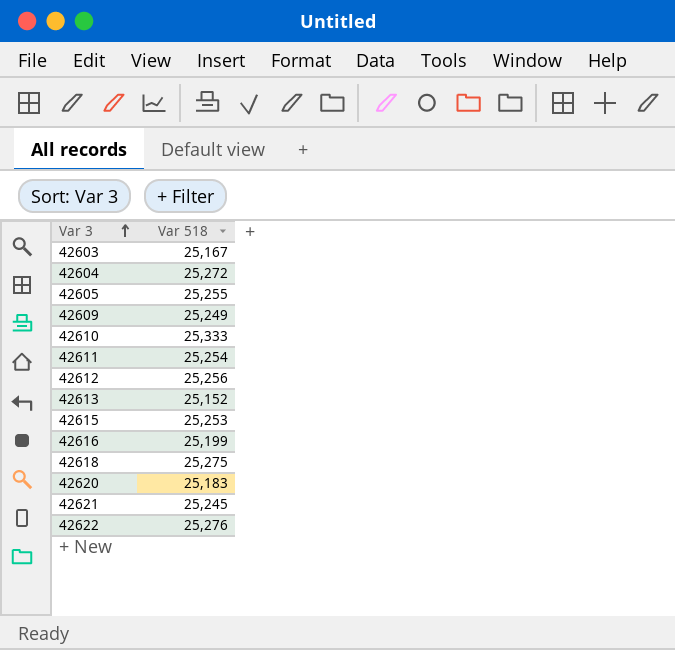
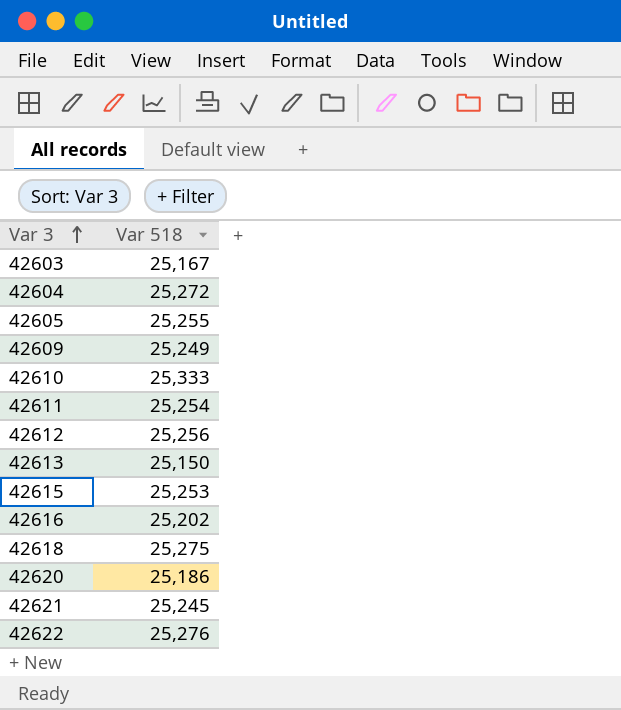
42613 | Var 518: 25,152 -> 25,150
42616 | Var 518: 25,199 -> 25,202
42620 | Var 518: 25,183 -> 25,186

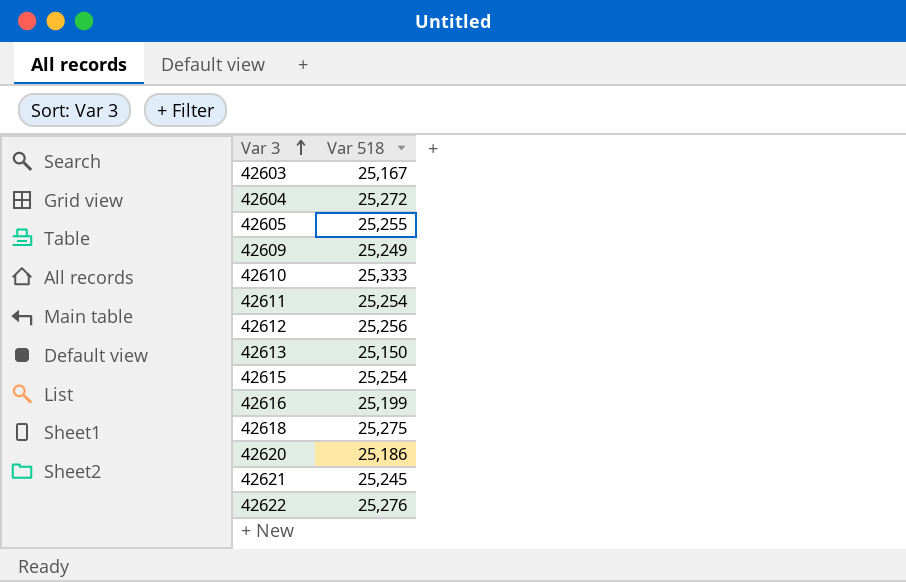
42615 | Var 518: 25,253 -> 25,254
42616 | Var 518: 25,202 -> 25,199

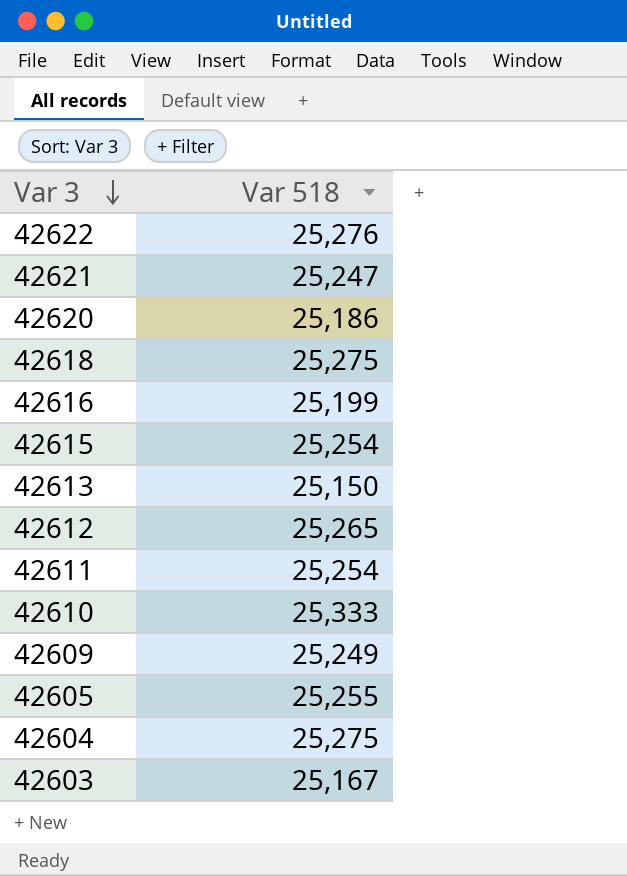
row order: Var 3 ascending -> Var 3 descending
42621 | Var 518: 25,245 -> 25,247
42612 | Var 518: 25,256 -> 25,265
42604 | Var 518: 25,272 -> 25,275

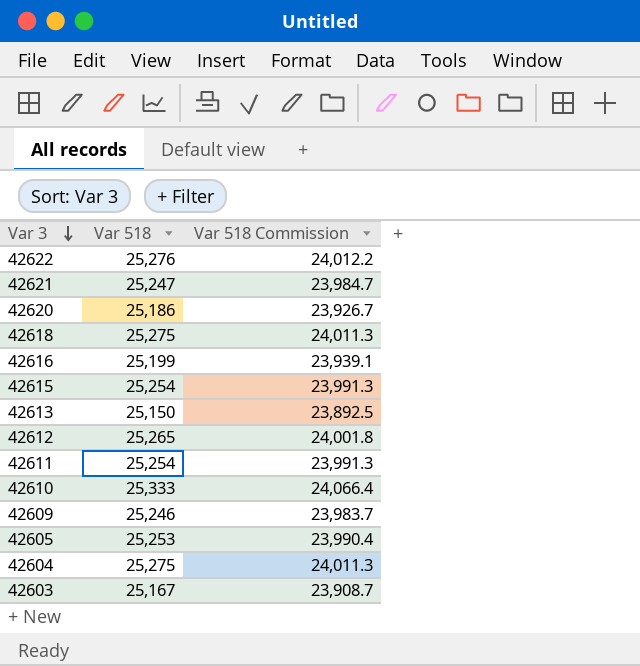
column Var 518 Commission | formula: none -> [Var 518] * 0.95
42609 | Var 518: 25,249 -> 25,246
42605 | Var 518: 25,255 -> 25,253

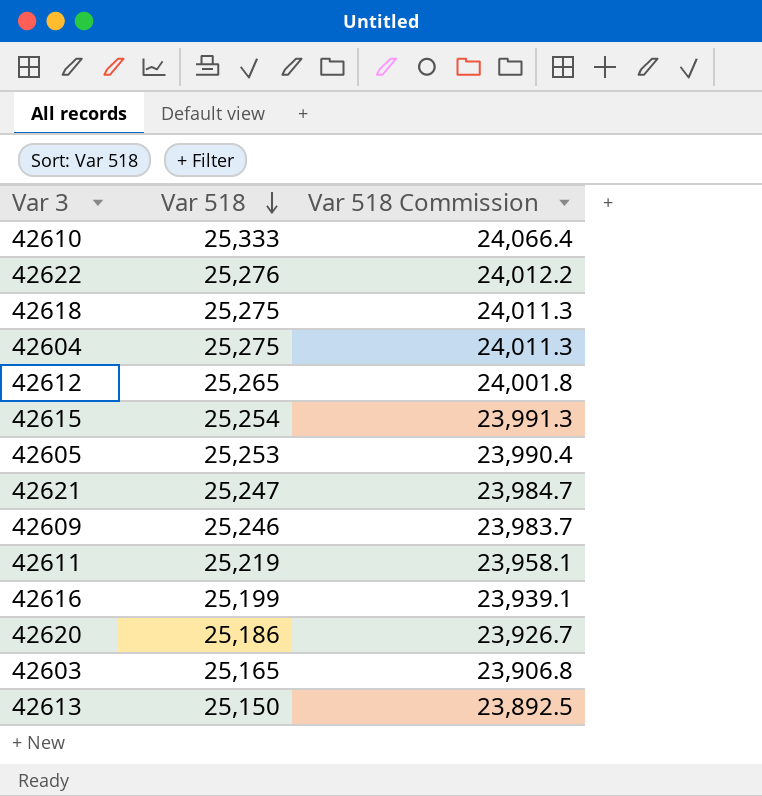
row order: Var 3 descending -> Var 518 descending
42611 | Var 518: 25,254 -> 25,219
42611 | Var 518 Commission: 23,991.3 -> 23,958.1
42603 | Var 518: 25,167 -> 25,165
42603 | Var 518 Commission: 23,908.7 -> 23,906.8

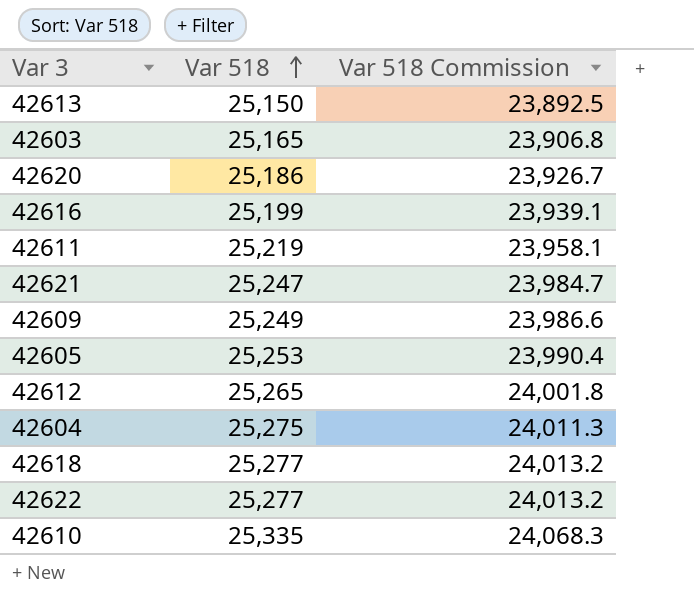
row order: Var 518 descending -> Var 518 ascending
row 42615: 25,254 | 23,991.3 -> none
42609 | Var 518: 25,246 -> 25,249
42609 | Var 518 Commission: 23,983.7 -> 23,986.6
42618 | Var 518: 25,275 -> 25,277
42618 | Var 518 Commission: 24,011.3 -> 24,013.2
42622 | Var 518: 25,276 -> 25,277
42622 | Var 518 Commission: 24,012.2 -> 24,013.2
42610 | Var 518: 25,333 -> 25,335
42610 | Var 518 Commission: 24,066.4 -> 24,068.3

